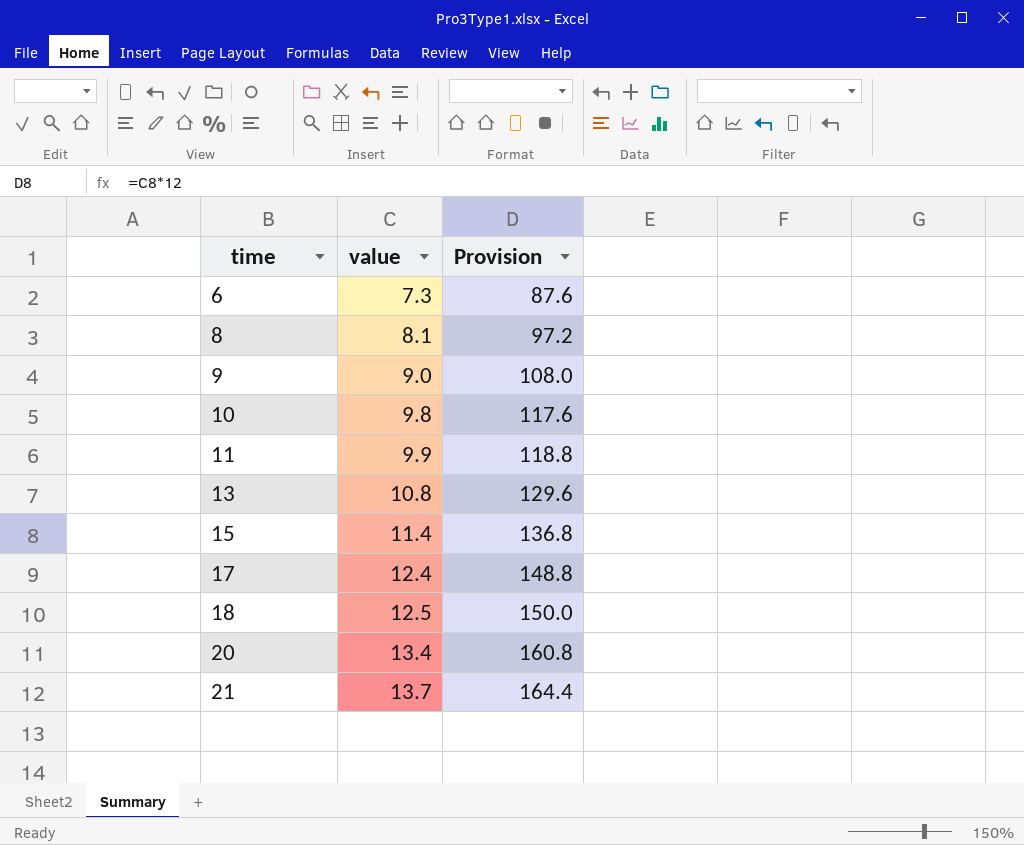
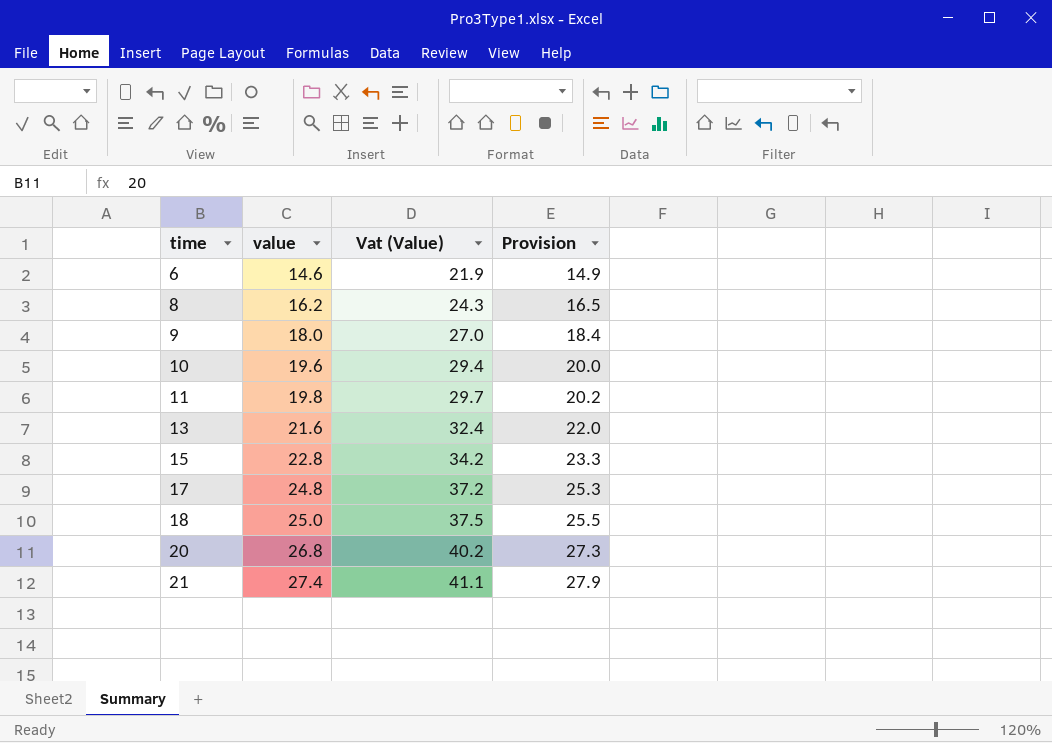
column Vat (Value) | formula: none -> [value] * 1.5
column Provision | formula: [value] * 12 -> [value] * 1.02
6 | value: 7.3 -> 14.6
8 | value: 8.1 -> 16.2
9 | value: 9.0 -> 18.0
10 | value: 9.8 -> 19.6
11 | value: 9.9 -> 19.8
13 | value: 10.8 -> 21.6
15 | value: 11.4 -> 22.8
17 | value: 12.4 -> 24.8
18 | value: 12.5 -> 25.0
20 | value: 13.4 -> 26.8
21 | value: 13.7 -> 27.4

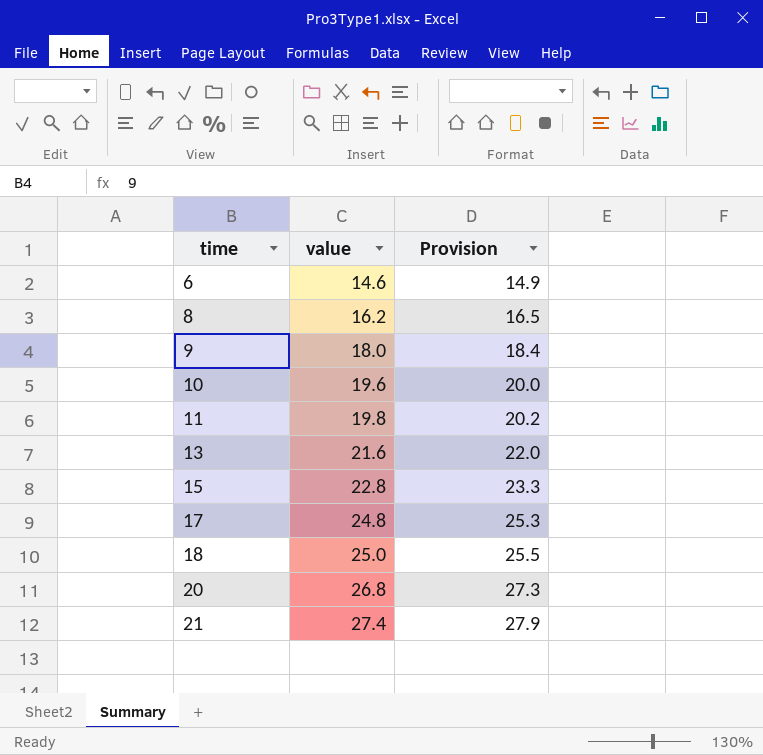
column Vat (Value) | formula: [value] * 1.5 -> none

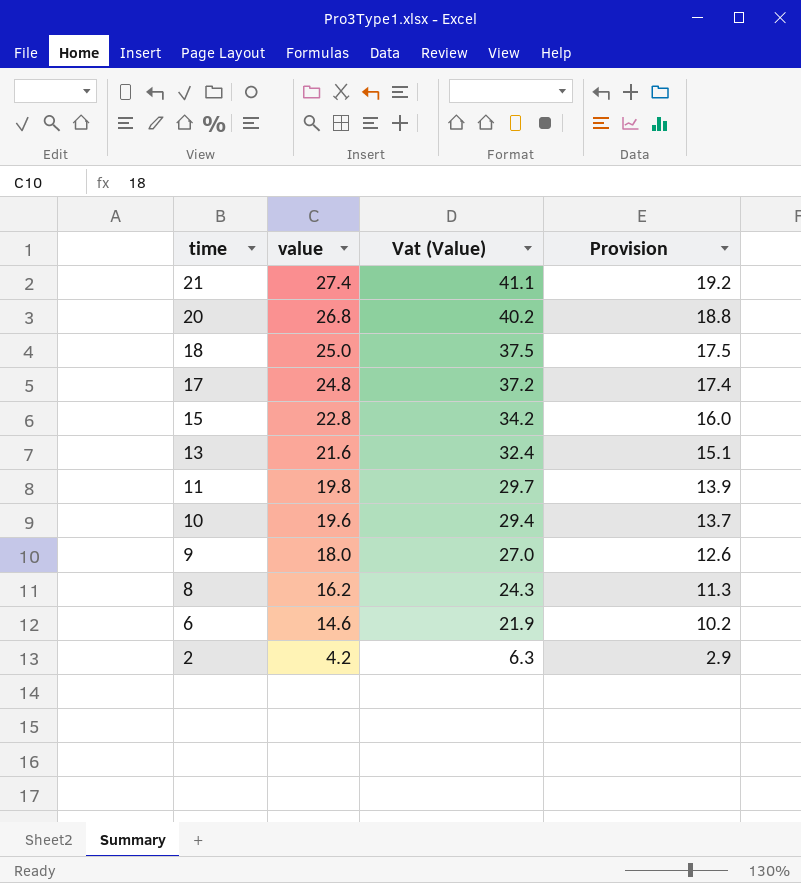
row order: time ascending -> time descending
column Vat (Value) | formula: none -> [value] * 1.5
column Provision | formula: [value] * 1.02 -> [value] * 0.7
row 2: none -> 4.2 | 6.3 | 2.9

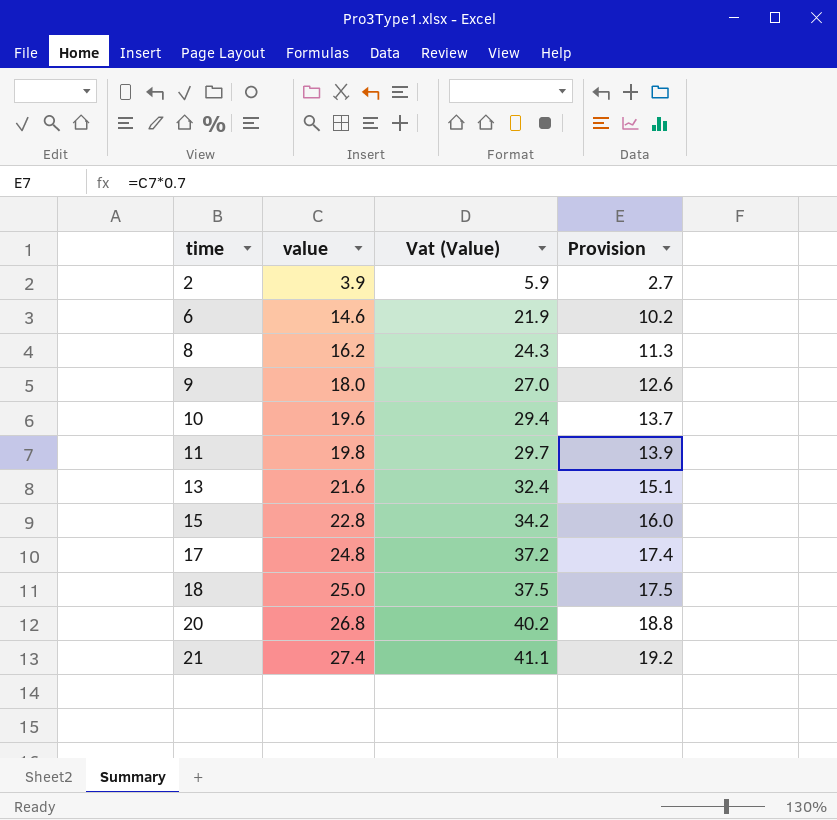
row order: time descending -> time ascending
2 | value: 4.2 -> 3.9
2 | Vat (Value): 6.3 -> 5.9
2 | Provision: 2.9 -> 2.7

